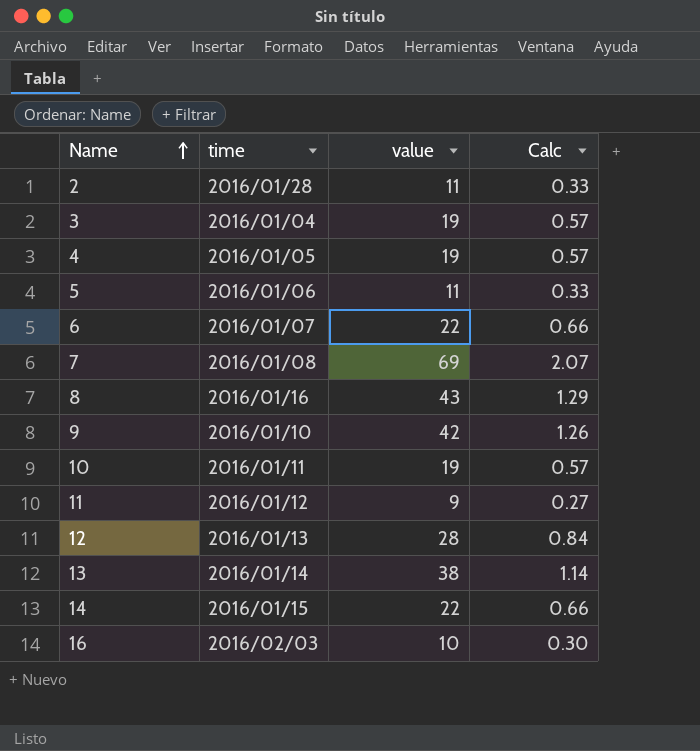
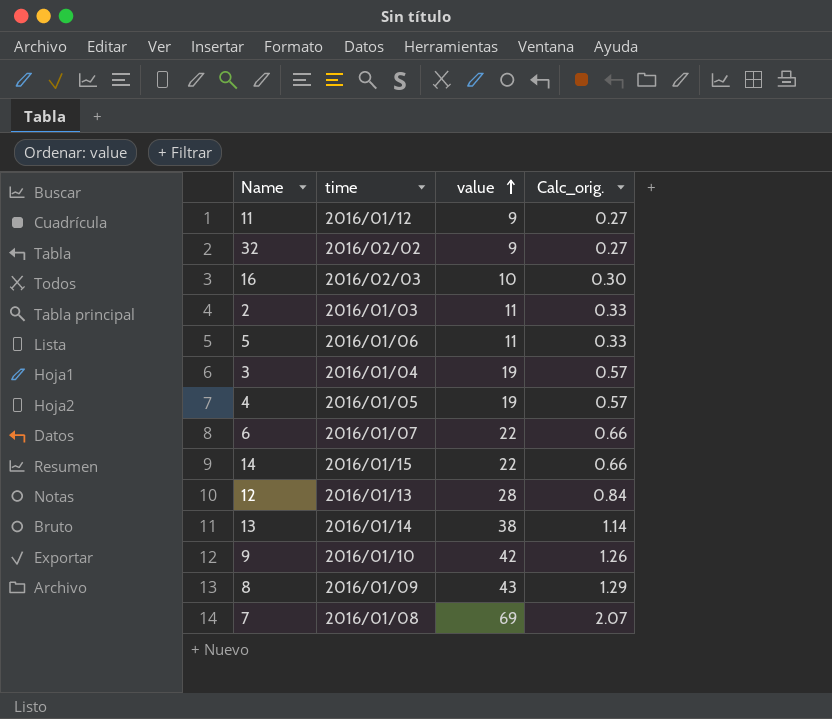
row order: Name ascending -> value ascending
column name: Calc -> Calc_orig.
row 10: 2016/01/11 | 19 | 0.57 -> none
row 32: none -> 2016/02/02 | 9 | 0.27
2 | time: 2016/01/28 -> 2016/01/03
8 | time: 2016/01/16 -> 2016/01/09

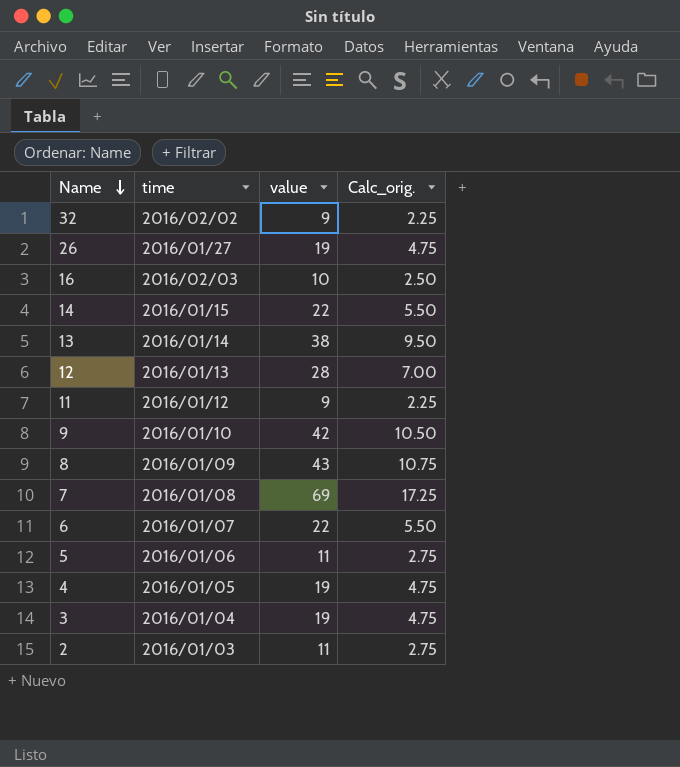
row order: value ascending -> Name descending
column Calc_orig. | formula: [value] * 0.03 -> [value] * 0.25
row 26: none -> 2016/01/27 | 19 | 4.75

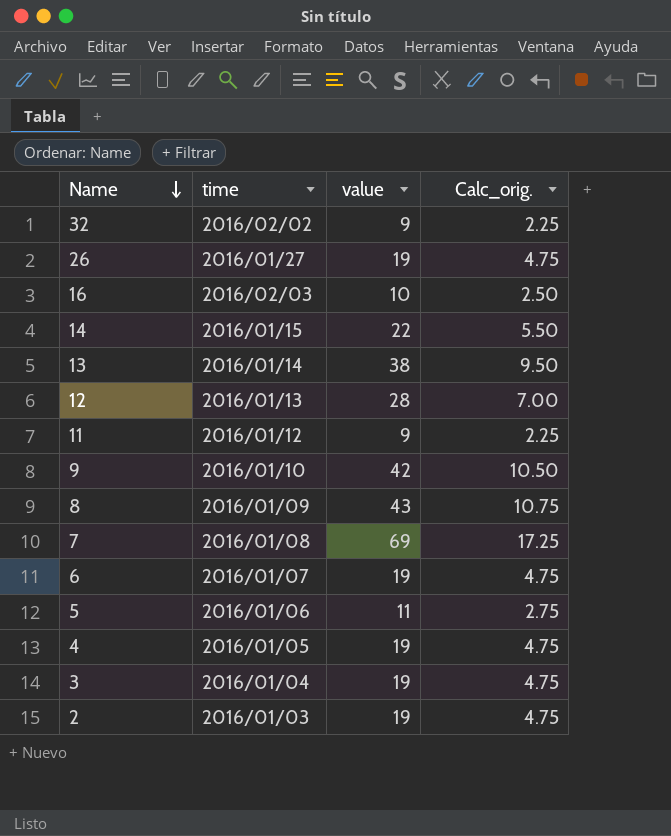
6 | value: 22 -> 19
6 | Calc_orig.: 5.50 -> 4.75
2 | value: 11 -> 19
2 | Calc_orig.: 2.75 -> 4.75

